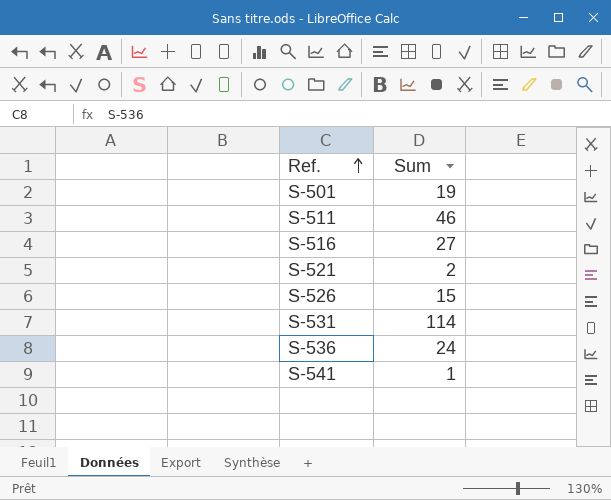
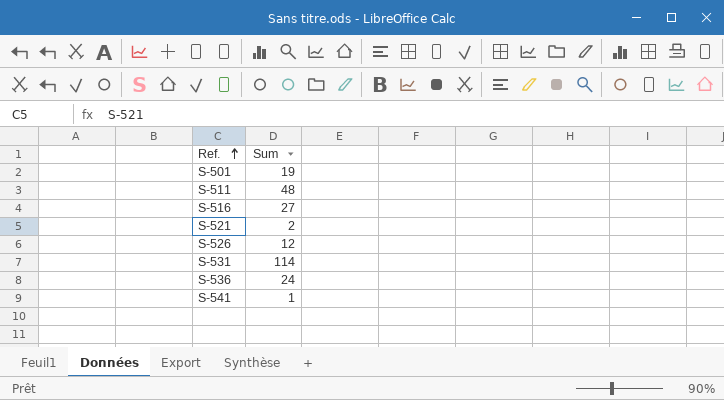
S-511 | Sum: 46 -> 48
S-526 | Sum: 15 -> 12

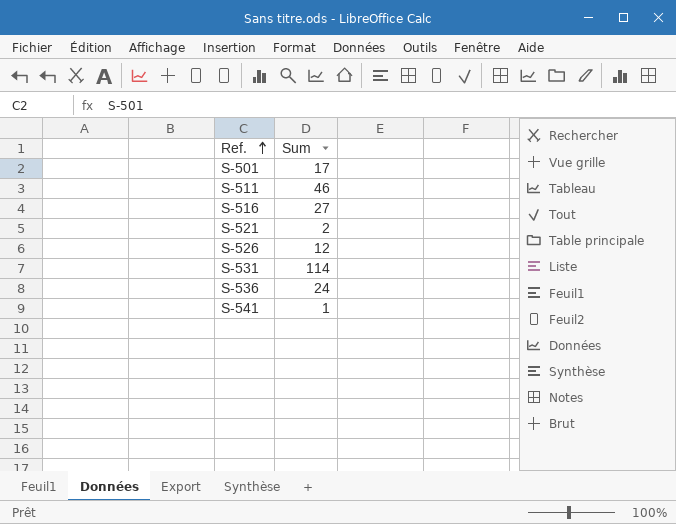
S-501 | Sum: 19 -> 17
S-511 | Sum: 48 -> 46

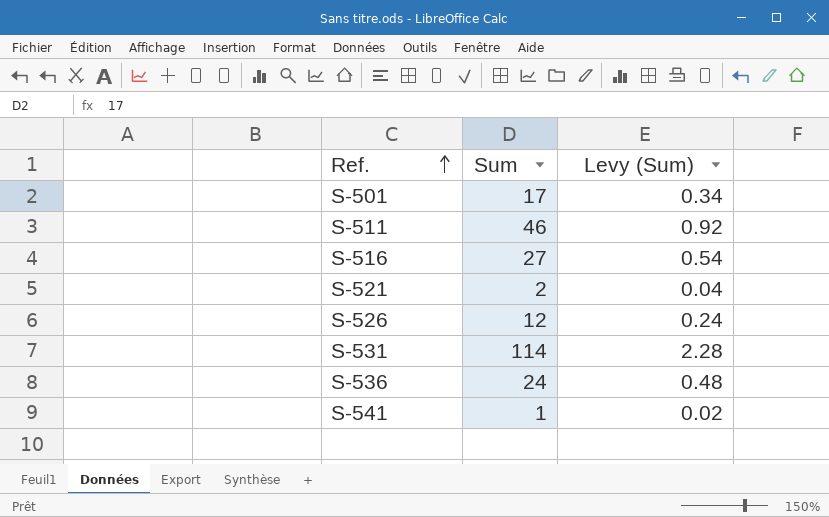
column Levy (Sum) | formula: none -> [Sum] * 0.02

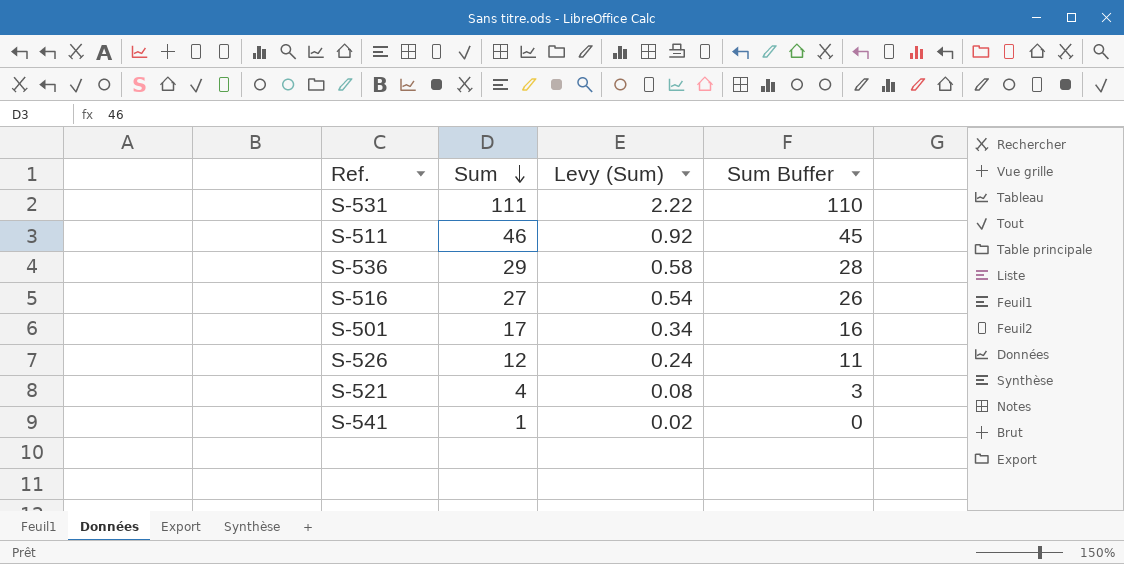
row order: Ref. ascending -> Sum descending
column Sum Buffer | formula: none -> [Sum] - 1
S-531 | Sum: 114 -> 111
S-531 | Levy (Sum): 2.28 -> 2.22
S-536 | Sum: 24 -> 29
S-536 | Levy (Sum): 0.48 -> 0.58
S-521 | Sum: 2 -> 4
S-521 | Levy (Sum): 0.04 -> 0.08

